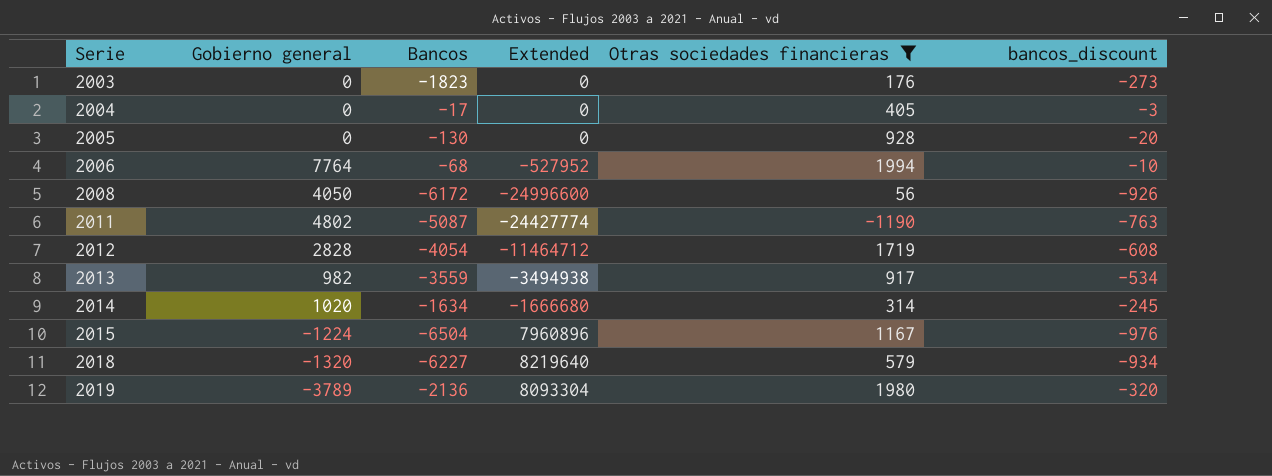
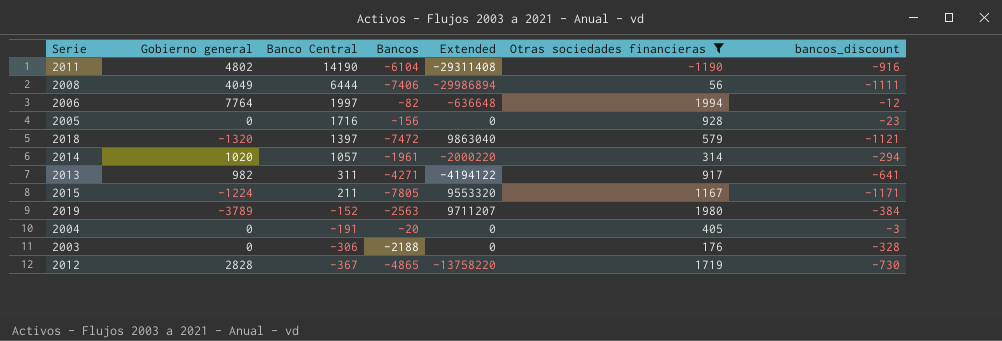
row order: Serie ascending -> Banco Central descending
column Banco Central | position: none -> 3
2011 | Bancos: -5087 -> -6104
2011 | Extended: -24427774 -> -29311408
2011 | bancos_discount: -763 -> -916
2008 | Gobierno general: 4050 -> 4049
2008 | Bancos: -6172 -> -7406
2008 | Extended: -24996600 -> -29986894
2008 | bancos_discount: -926 -> -1111
2006 | Bancos: -68 -> -82
2006 | Extended: -527952 -> -636648
2006 | bancos_discount: -10 -> -12
2005 | Bancos: -130 -> -156
2005 | bancos_discount: -20 -> -23
2018 | Bancos: -6227 -> -7472
2018 | Extended: 8219640 -> 9863040
2018 | bancos_discount: -934 -> -1121
2014 | Bancos: -1634 -> -1961
2014 | Extended: -1666680 -> -2000220
2014 | bancos_discount: -245 -> -294
2013 | Bancos: -3559 -> -4271
2013 | Extended: -3494938 -> -4194122
2013 | bancos_discount: -534 -> -641
2015 | Bancos: -6504 -> -7805
2015 | Extended: 7960896 -> 9553320
2015 | bancos_discount: -976 -> -1171
2019 | Bancos: -2136 -> -2563
2019 | Extended: 8093304 -> 9711207
2019 | bancos_discount: -320 -> -384
2004 | Bancos: -17 -> -20
2003 | Bancos: -1823 -> -2188
2003 | bancos_discount: -273 -> -328
2012 | Bancos: -4054 -> -4865
2012 | Extended: -11464712 -> -13758220
2012 | bancos_discount: -608 -> -730

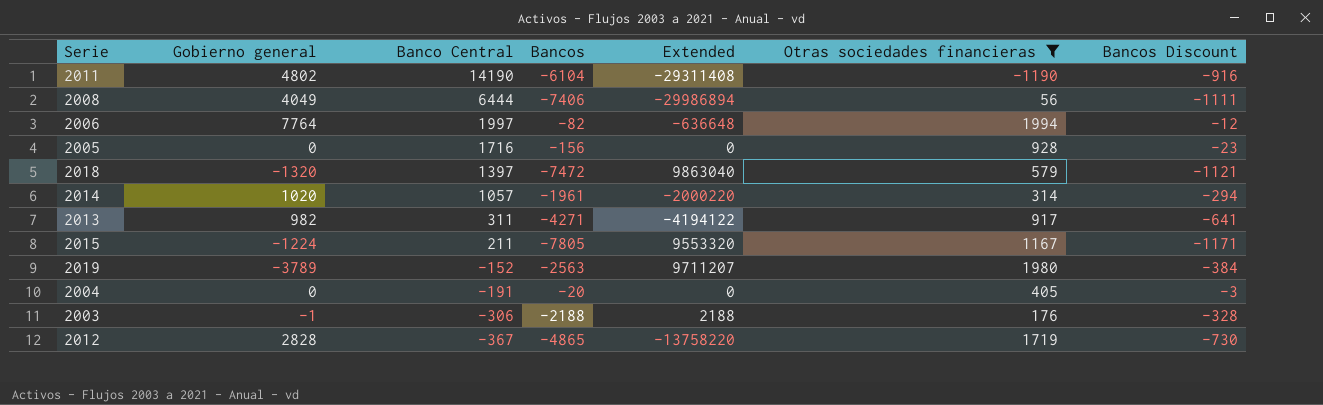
column name: bancos_discount -> Bancos Discount
2003 | Gobierno general: 0 -> -1
2003 | Extended: 0 -> 2188

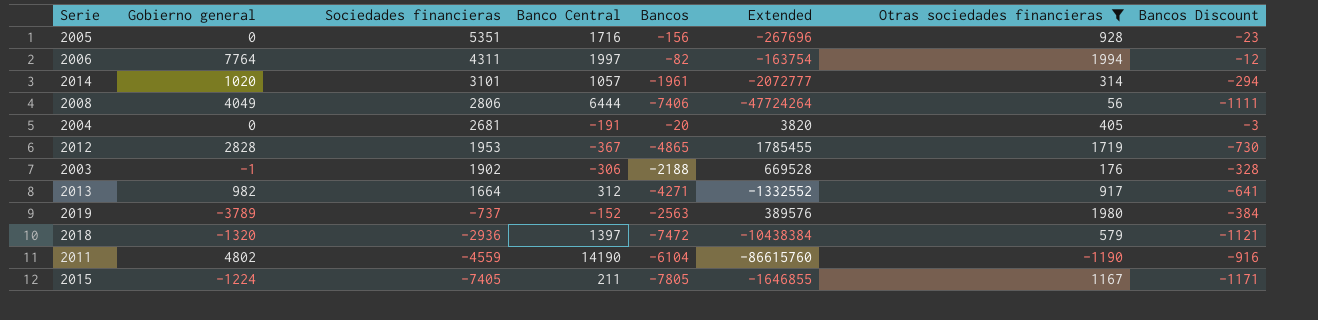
row order: Banco Central descending -> Sociedades financieras descending
column Sociedades financieras | position: none -> 3
column Extended | formula: [Gobierno general] * [Bancos] -> [Banco Central] * [Bancos]
2013 | Banco Central: 311 -> 312

